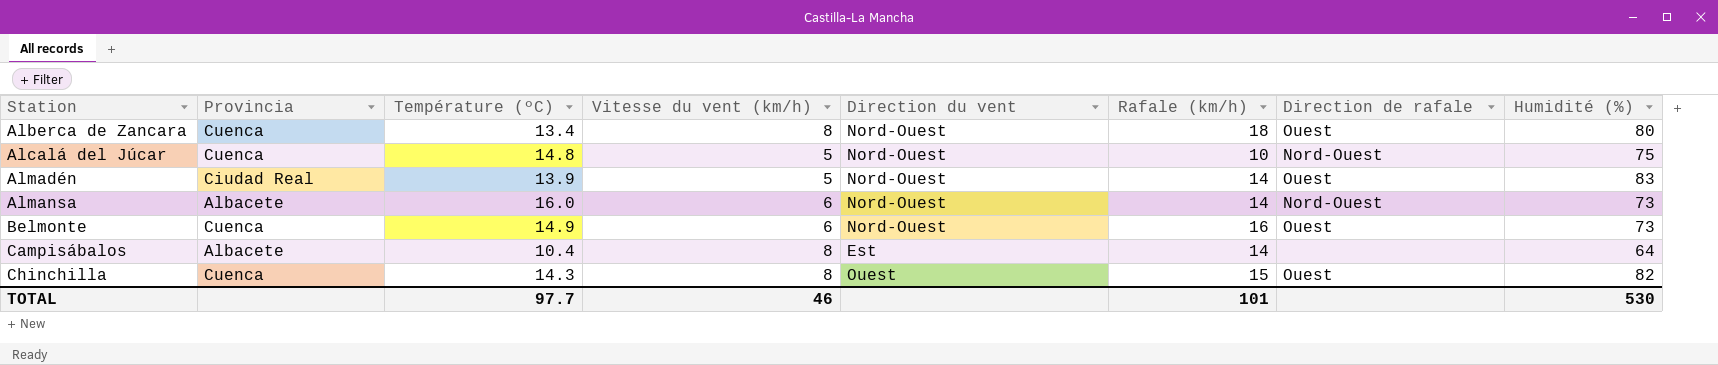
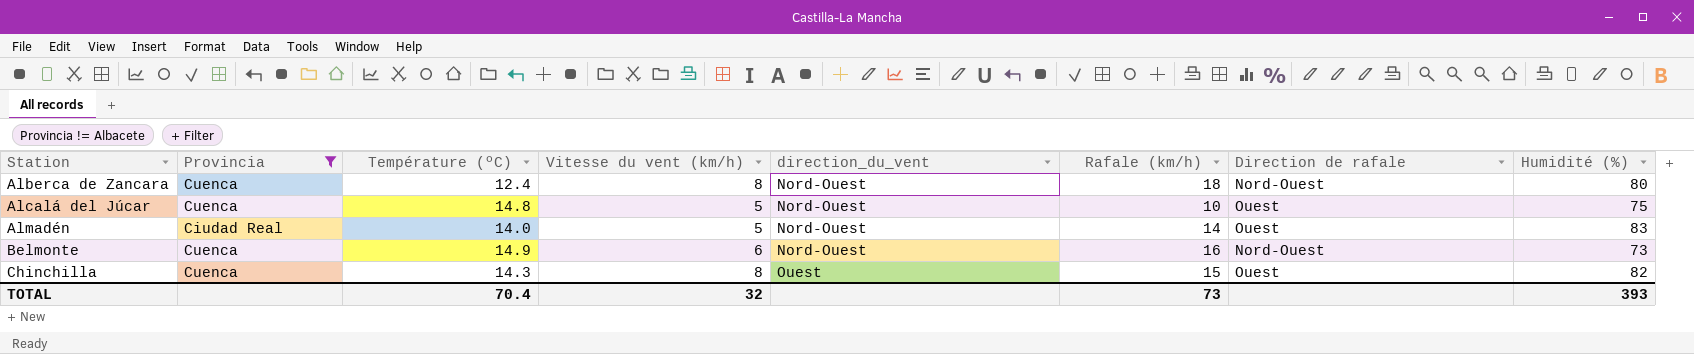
filter: none -> Provincia != Albacete
column name: Direction du vent -> direction_du_vent
Alberca de Zancara | Température (ºC): 13.4 -> 12.4
Alberca de Zancara | Direction de rafale: Ouest -> Nord-Ouest
Alcalá del Júcar | Direction de rafale: Nord-Ouest -> Ouest
Almadén | Température (ºC): 13.9 -> 14.0
Belmonte | Direction de rafale: Ouest -> Nord-Ouest
TOTAL | Température (ºC): 97.7 -> 70.4
TOTAL | Vitesse du vent (km/h): 46 -> 32
TOTAL | Rafale (km/h): 101 -> 73
TOTAL | Humidité (%): 530 -> 393

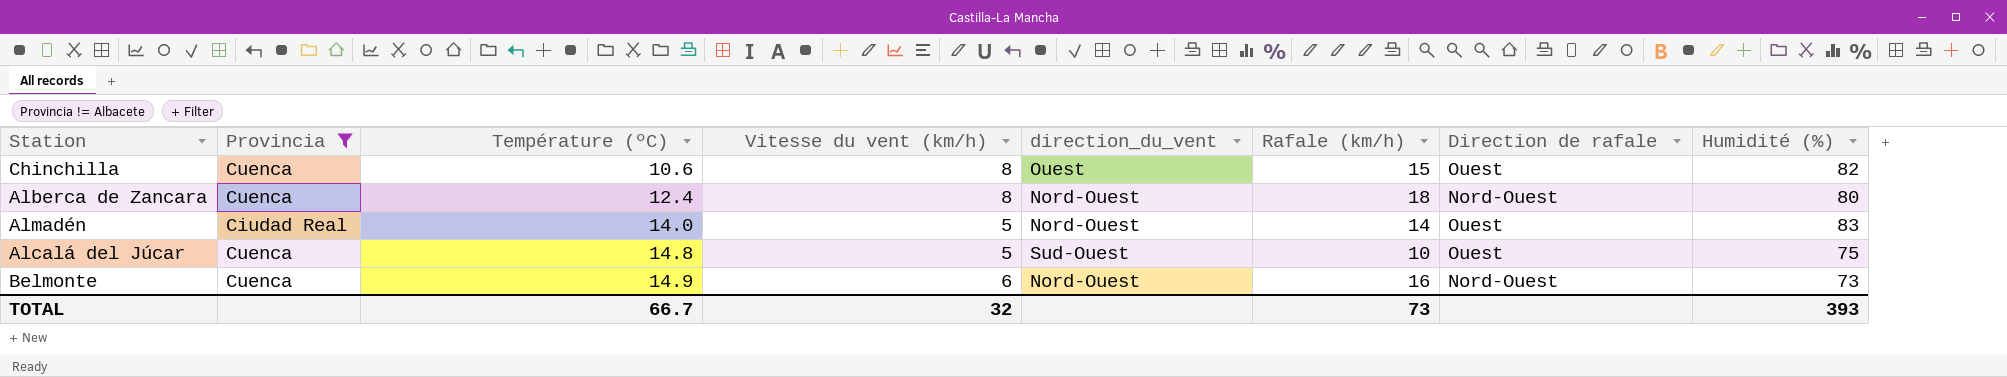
row order: Station ascending -> Température (ºC) ascending
Chinchilla | Température (ºC): 14.3 -> 10.6
Alcalá del Júcar | direction_du_vent: Nord-Ouest -> Sud-Ouest
TOTAL | Température (ºC): 70.4 -> 66.7

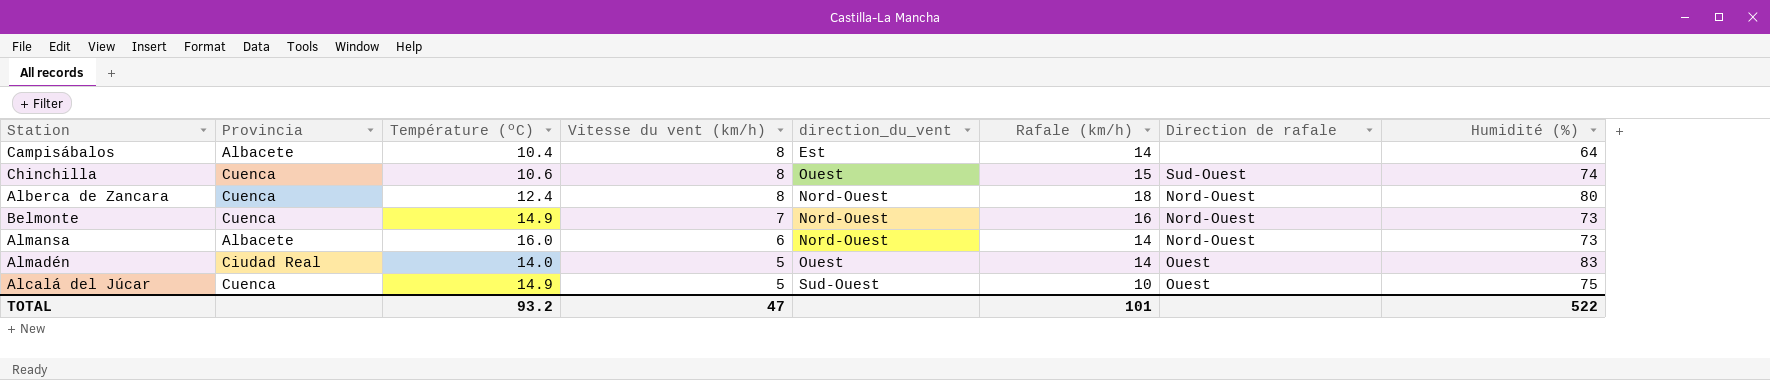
filter: Provincia != Albacete -> none
row order: Température (ºC) ascending -> Vitesse du vent (km/h) descending
Chinchilla | Direction de rafale: Ouest -> Sud-Ouest
Chinchilla | Humidité (%): 82 -> 74
Belmonte | Vitesse du vent (km/h): 6 -> 7
Almadén | direction_du_vent: Nord-Ouest -> Ouest
Alcalá del Júcar | Température (ºC): 14.8 -> 14.9
TOTAL | Température (ºC): 66.7 -> 93.2
TOTAL | Vitesse du vent (km/h): 32 -> 47
TOTAL | Rafale (km/h): 73 -> 101
TOTAL | Humidité (%): 393 -> 522

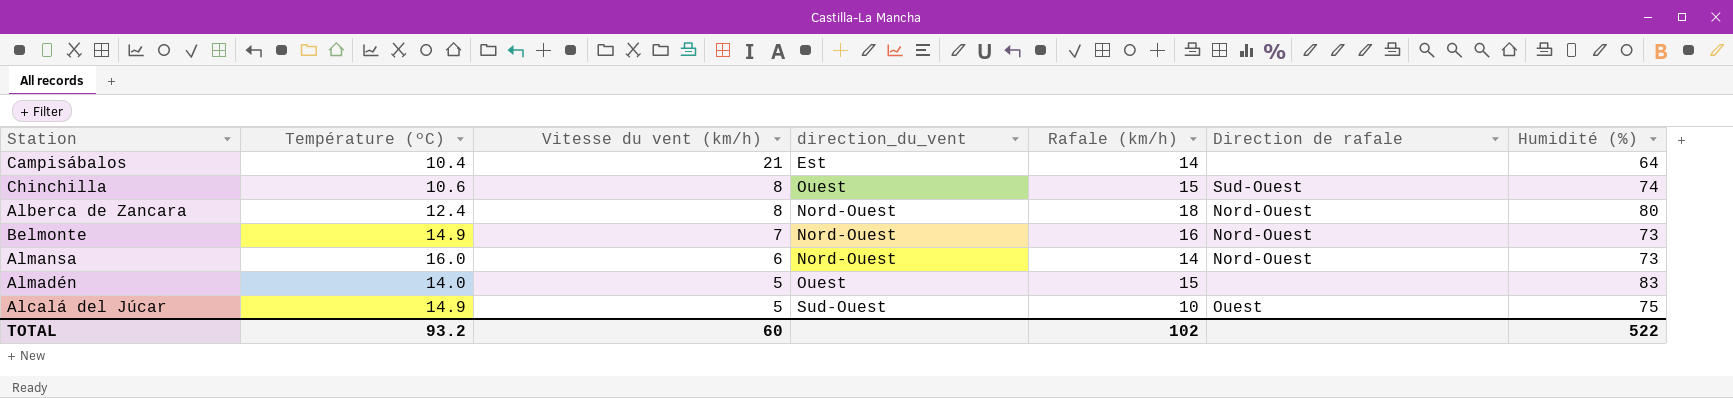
column Provincia | position: 2 -> none
Campisábalos | Vitesse du vent (km/h): 8 -> 21
Almadén | Rafale (km/h): 14 -> 15
Almadén | Direction de rafale: Ouest -> none
TOTAL | Vitesse du vent (km/h): 47 -> 60
TOTAL | Rafale (km/h): 101 -> 102

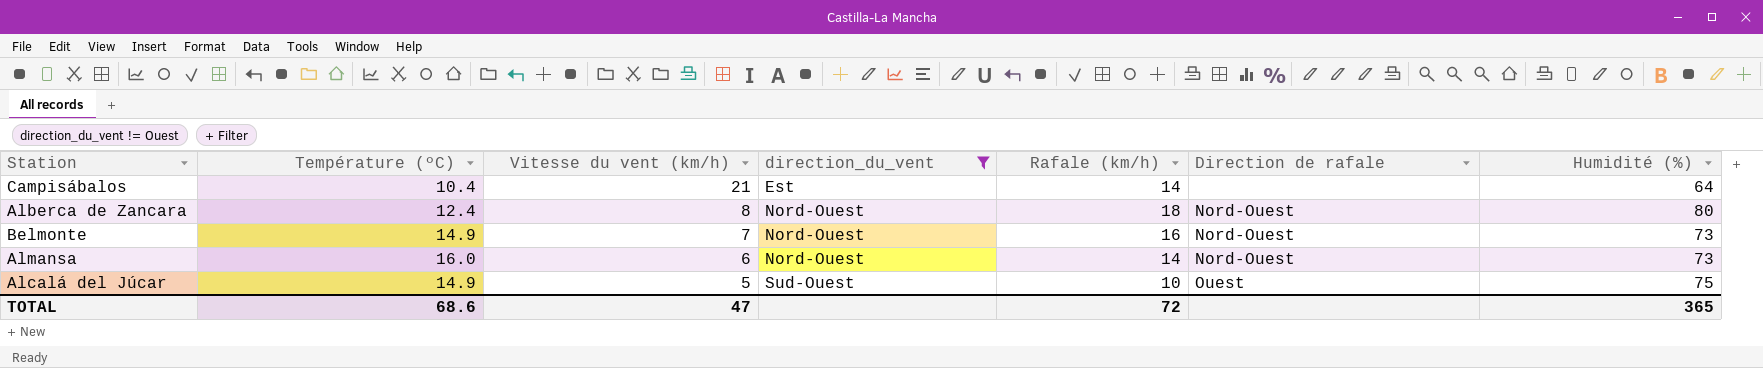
filter: none -> direction_du_vent != Ouest
TOTAL | Température (ºC): 93.2 -> 68.6
TOTAL | Vitesse du vent (km/h): 60 -> 47
TOTAL | Rafale (km/h): 102 -> 72
TOTAL | Humidité (%): 522 -> 365

